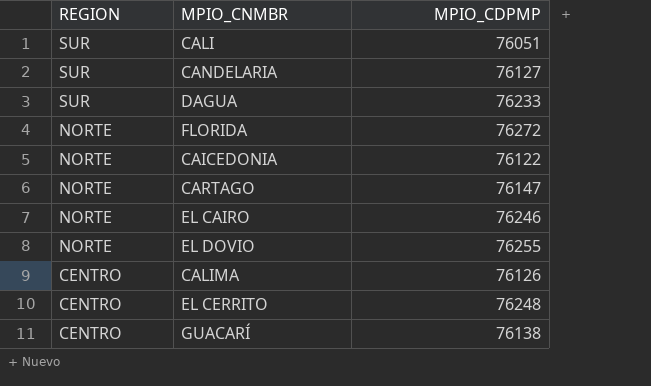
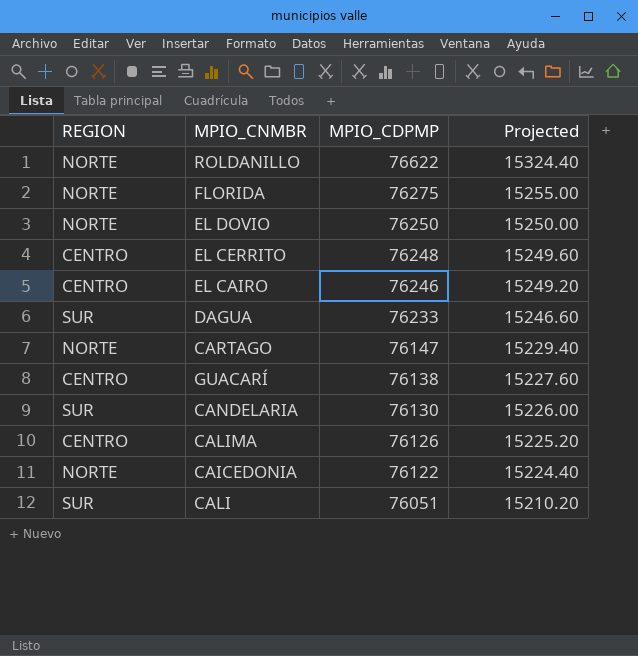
row order: REGION descending -> MPIO_CDPMP descending
column Projected | formula: none -> [MPIO_CDPMP] * 0.2
row ROLDANILLO: none -> NORTE | 76622 | 15324.40
FLORIDA | MPIO_CDPMP: 76272 -> 76275
EL DOVIO | MPIO_CDPMP: 76255 -> 76250
EL CAIRO | REGION: NORTE -> CENTRO
CANDELARIA | MPIO_CDPMP: 76127 -> 76130

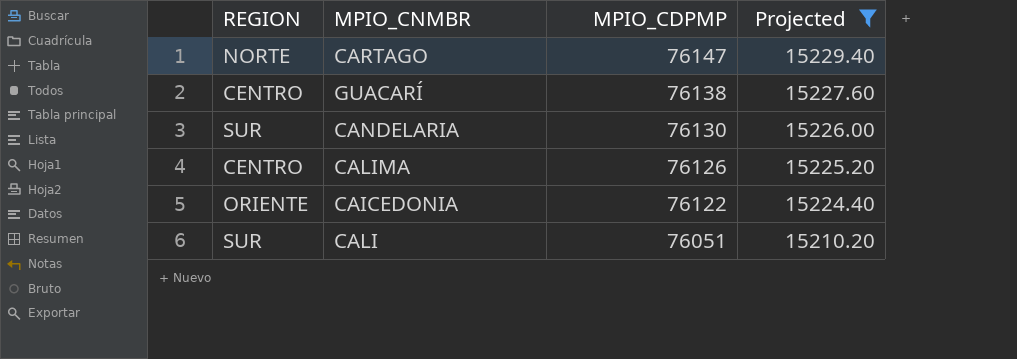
filter: none -> Projected <= 15229.40
CAICEDONIA | REGION: NORTE -> ORIENTE

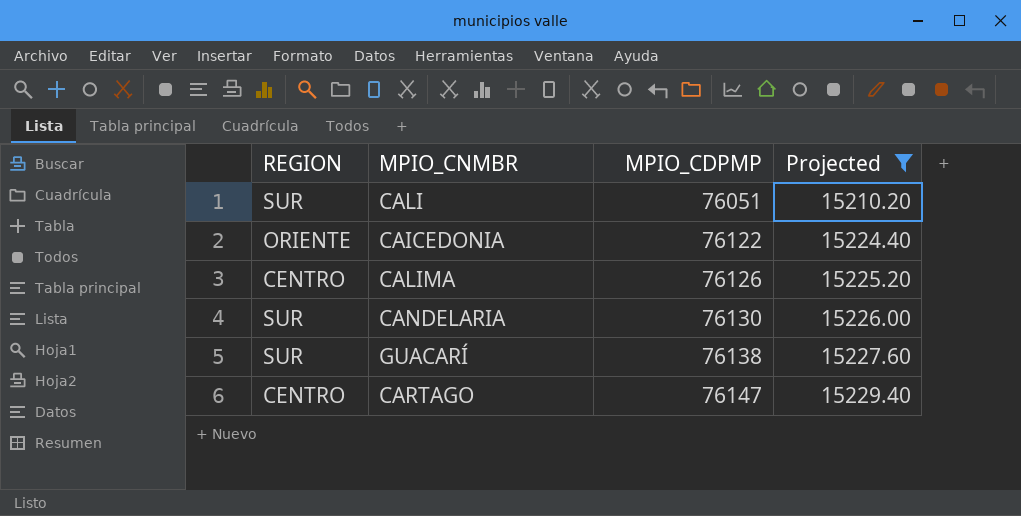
row order: MPIO_CDPMP descending -> MPIO_CDPMP ascending
GUACARÍ | REGION: CENTRO -> SUR
CARTAGO | REGION: NORTE -> CENTRO

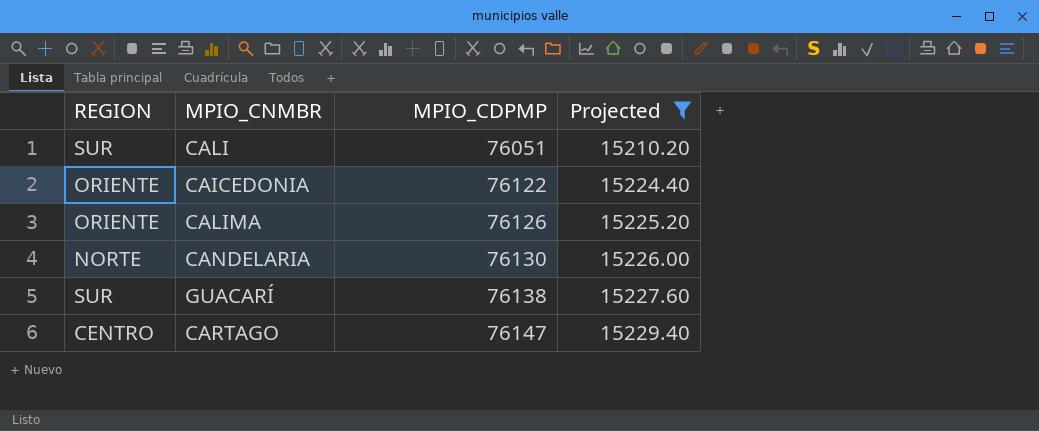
CALIMA | REGION: CENTRO -> ORIENTE
CANDELARIA | REGION: SUR -> NORTE

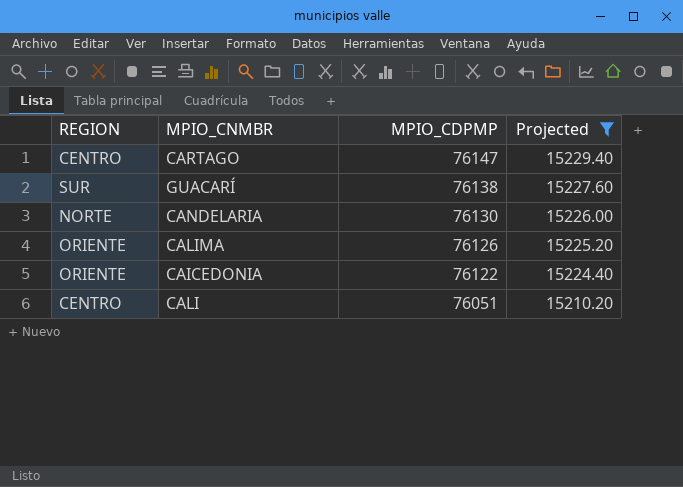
row order: MPIO_CDPMP ascending -> MPIO_CDPMP descending
CALI | REGION: SUR -> CENTRO

